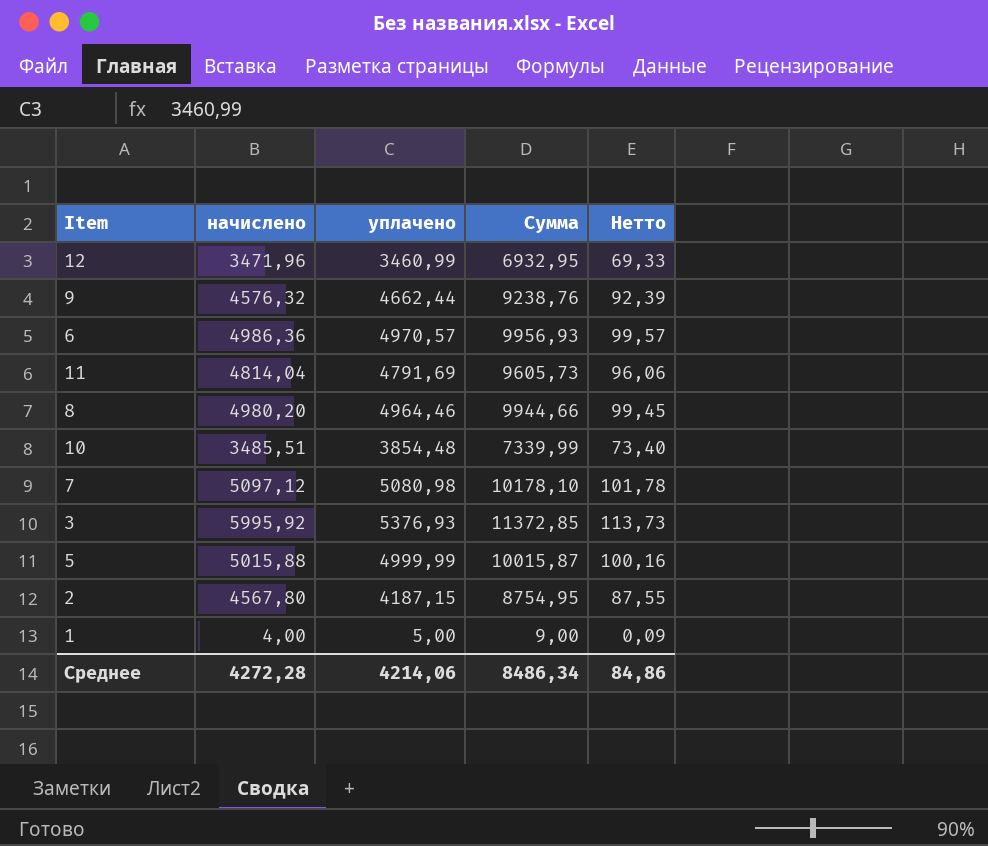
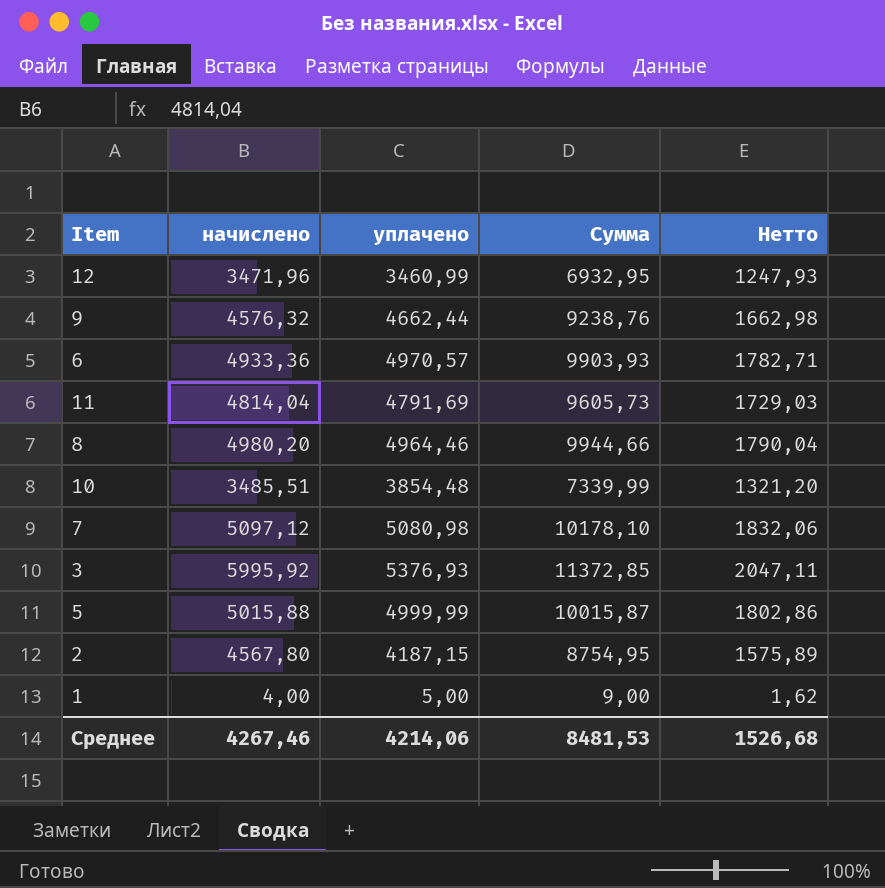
column Нетто | formula: [Сумма] * 0,01 -> [Сумма] * 0,18
6 | начислено: 4986,36 -> 4933,36
6 | Сумма: 9956,93 -> 9903,93
Среднее | начислено: 4272,28 -> 4267,46
Среднее | Сумма: 8486,34 -> 8481,53
Среднее | Нетто: 84,86 -> 1526,68

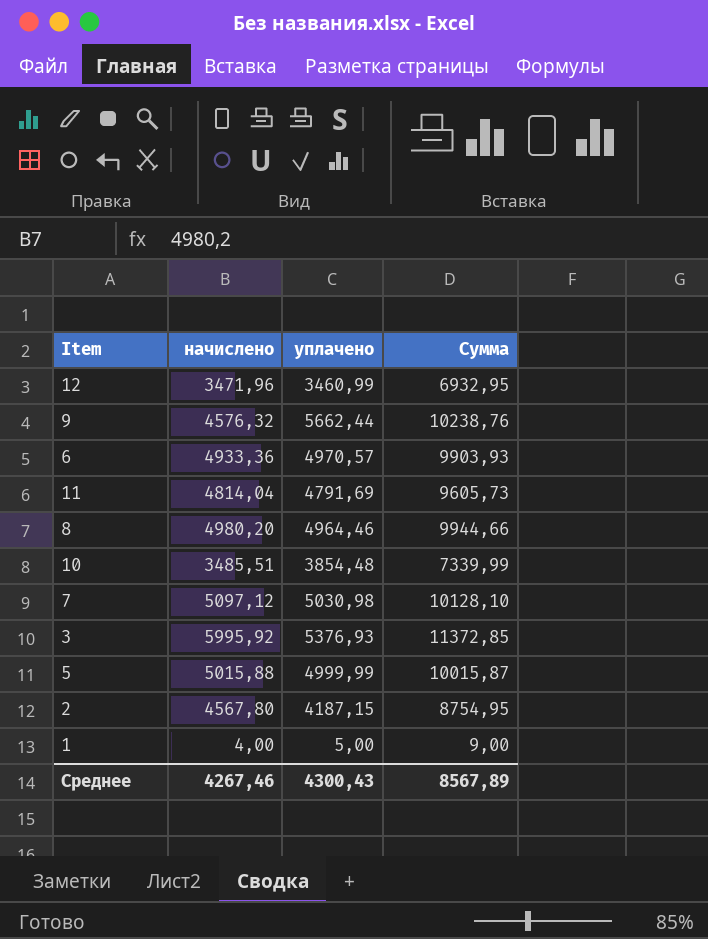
column Нетто | formula: [Сумма] * 0,18 -> none
9 | уплачено: 4662,44 -> 5662,44
9 | Сумма: 9238,76 -> 10238,76
7 | уплачено: 5080,98 -> 5030,98
7 | Сумма: 10178,10 -> 10128,10
Среднее | уплачено: 4214,06 -> 4300,43
Среднее | Сумма: 8481,53 -> 8567,89

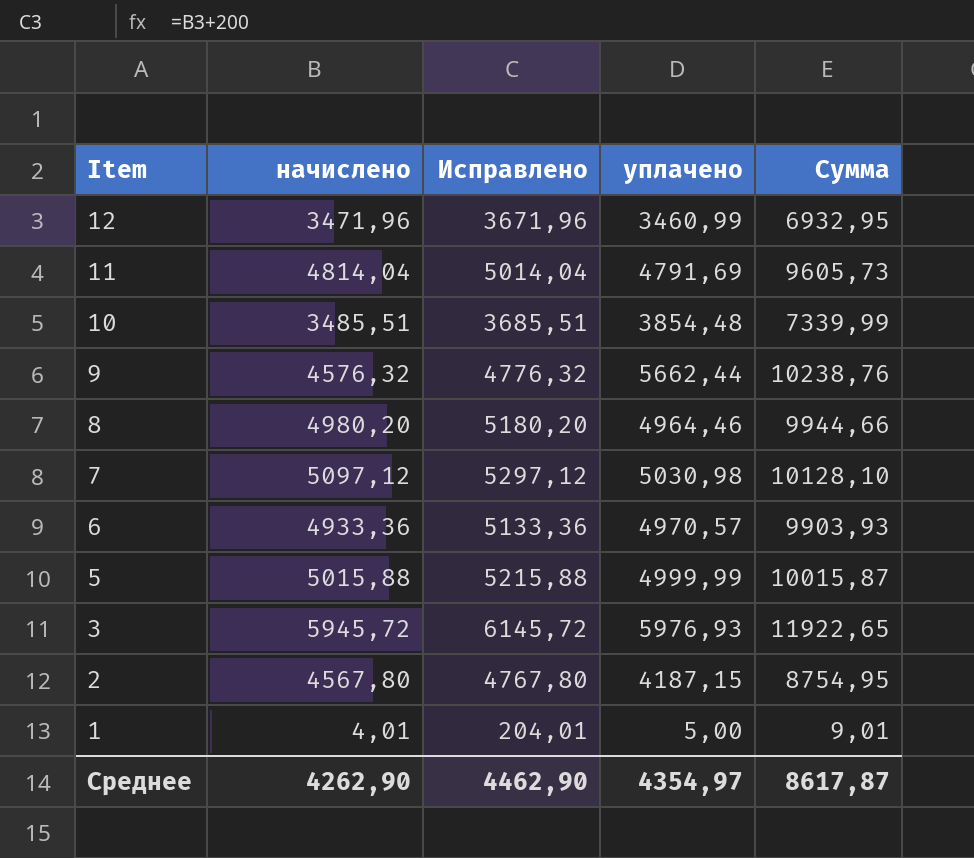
row order: none -> Item descending
column Исправлено | formula: none -> [начислено] + 200
3 | начислено: 5995,92 -> 5945,72
3 | уплачено: 5376,93 -> 5976,93
3 | Сумма: 11372,85 -> 11922,65
1 | начислено: 4,00 -> 4,01
1 | Сумма: 9,00 -> 9,01
Среднее | начислено: 4267,46 -> 4262,90
Среднее | уплачено: 4300,43 -> 4354,97
Среднее | Сумма: 8567,89 -> 8617,87

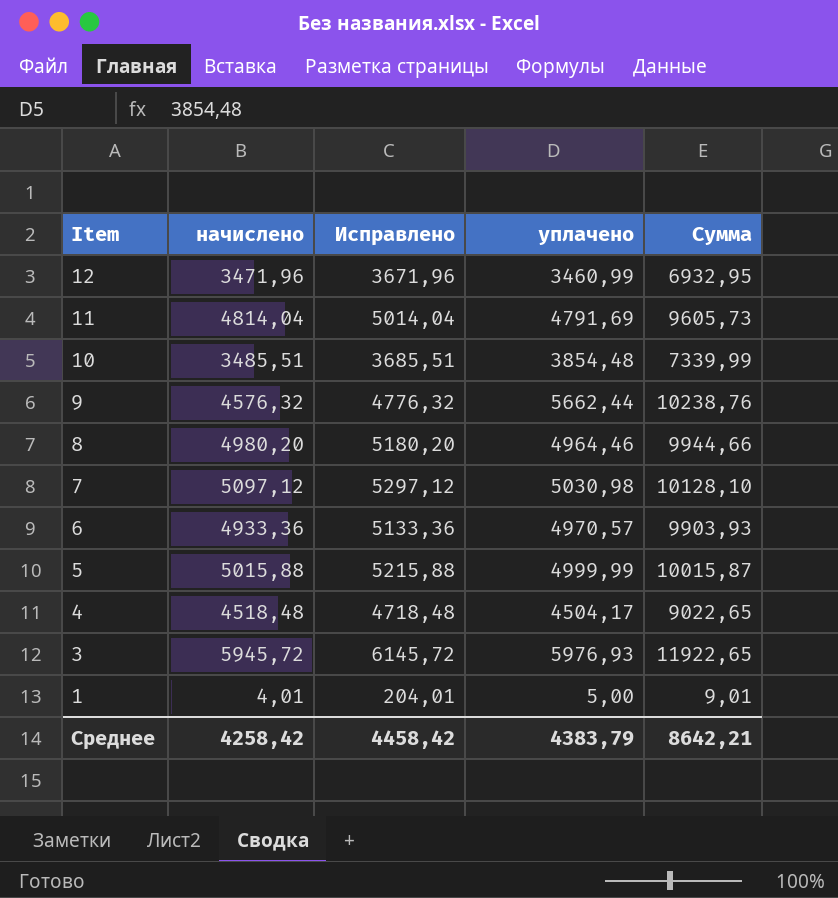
row 2: 4567,80 | 4767,80 | 4187,15 | 8754,95 -> none
row 4: none -> 4518,48 | 4718,48 | 4504,17 | 9022,65
Среднее | начислено: 4262,90 -> 4258,42
Среднее | Исправлено: 4462,90 -> 4458,42
Среднее | уплачено: 4354,97 -> 4383,79
Среднее | Сумма: 8617,87 -> 8642,21

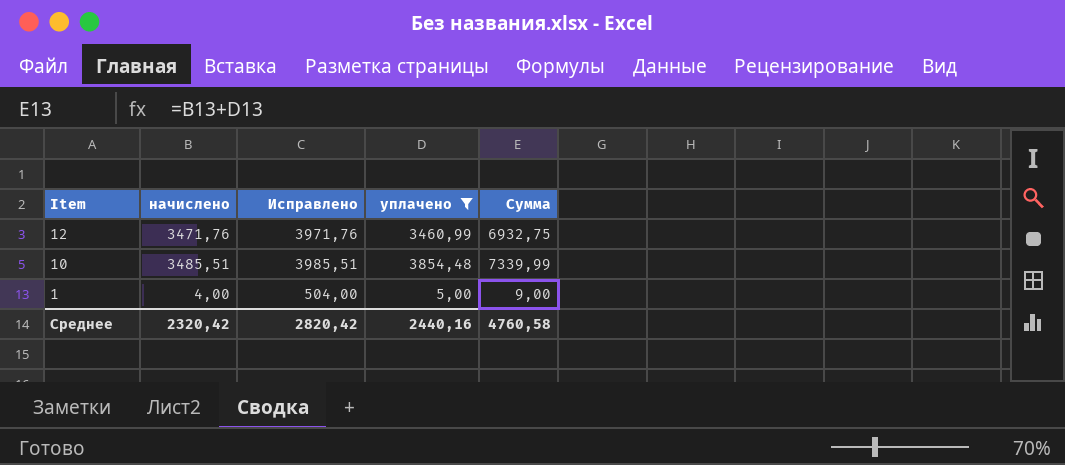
filter: none -> уплачено <= 3854,48
column Исправлено | formula: [начислено] + 200 -> [начислено] + 500
12 | начислено: 3471,96 -> 3471,76
12 | Сумма: 6932,95 -> 6932,75
1 | начислено: 4,01 -> 4,00
1 | Сумма: 9,01 -> 9,00
Среднее | начислено: 4258,42 -> 2320,42
Среднее | Исправлено: 4458,42 -> 2820,42
Среднее | уплачено: 4383,79 -> 2440,16
Среднее | Сумма: 8642,21 -> 4760,58

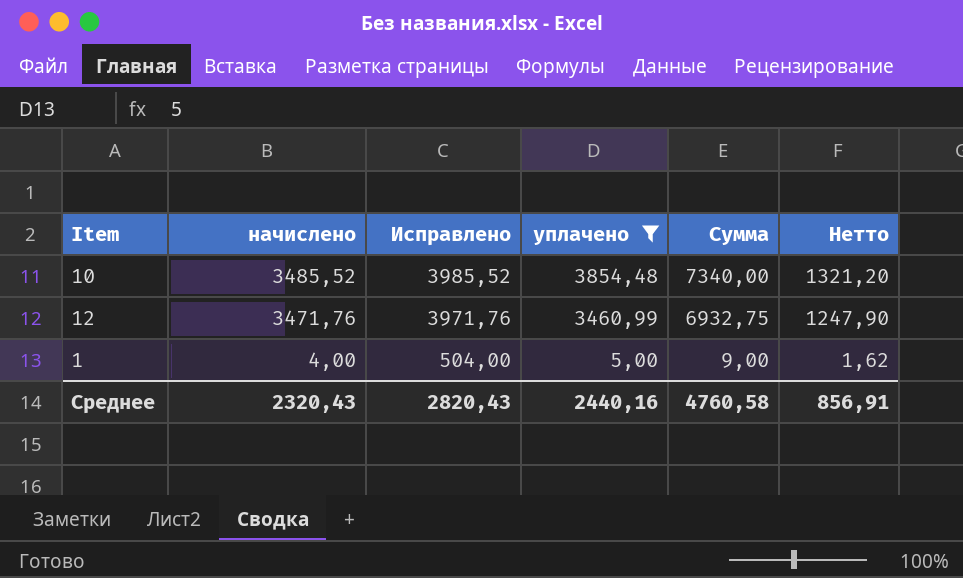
row order: Item descending -> начислено descending
column Нетто | formula: none -> [Сумма] * 0,18
10 | начислено: 3485,51 -> 3485,52
10 | Исправлено: 3985,51 -> 3985,52
10 | Сумма: 7339,99 -> 7340,00
Среднее | начислено: 2320,42 -> 2320,43
Среднее | Исправлено: 2820,42 -> 2820,43

